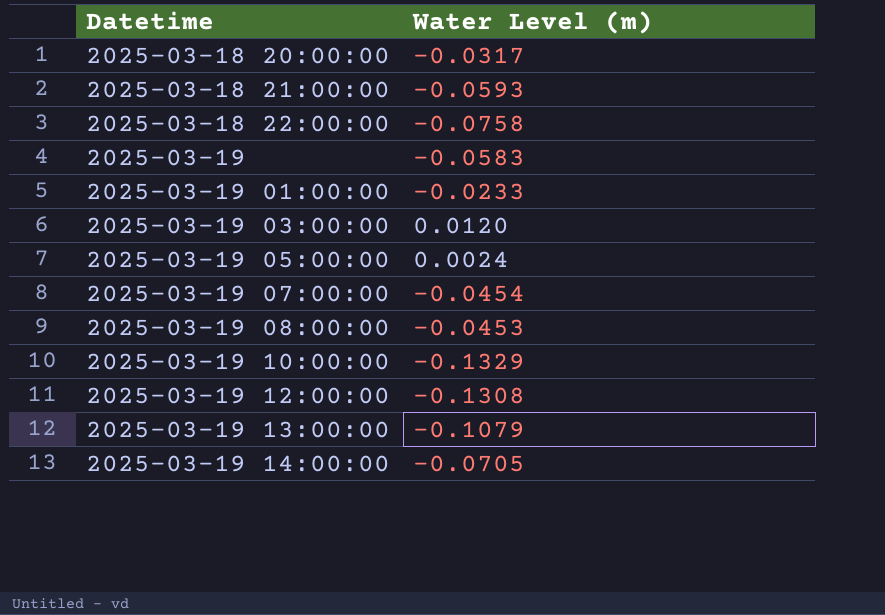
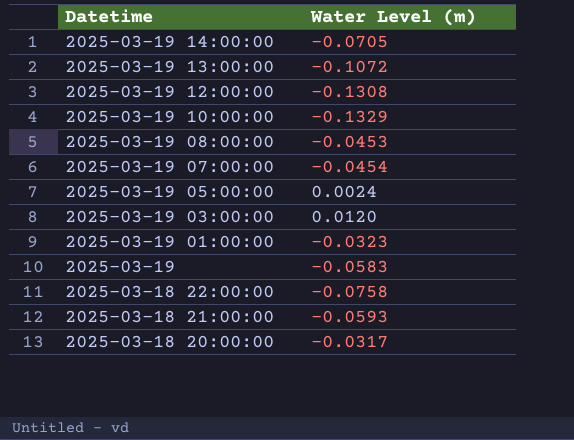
row order: Datetime ascending -> Datetime descending
2025-03-19 13:00:00 | Water Level (m): -0.1079 -> -0.1072
2025-03-19 01:00:00 | Water Level (m): -0.0233 -> -0.0323

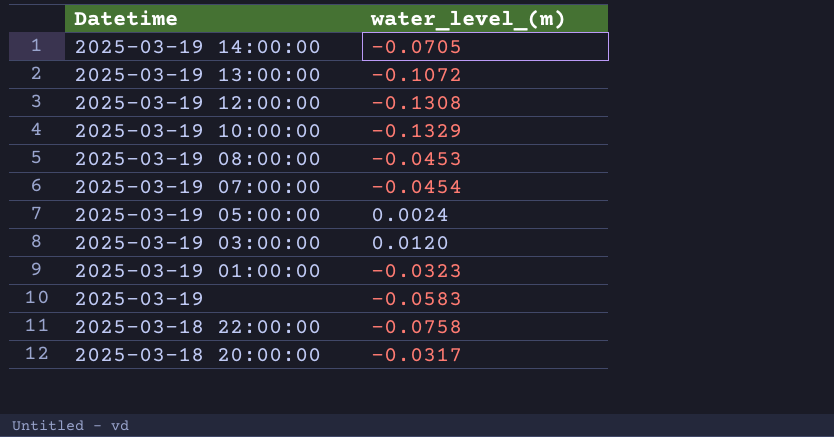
column name: Water Level (m) -> water_level_(m)
row 2025-03-18 21:00:00: -0.0593 -> none

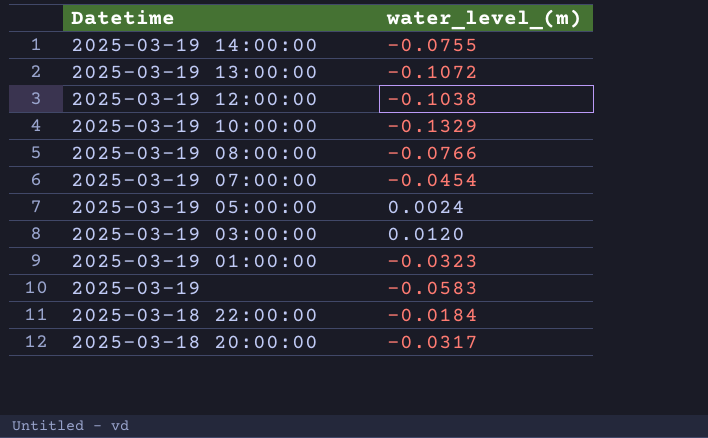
2025-03-19 14:00:00 | water_level_(m): -0.0705 -> -0.0755
2025-03-19 12:00:00 | water_level_(m): -0.1308 -> -0.1038
2025-03-19 08:00:00 | water_level_(m): -0.0453 -> -0.0766
2025-03-18 22:00:00 | water_level_(m): -0.0758 -> -0.0184

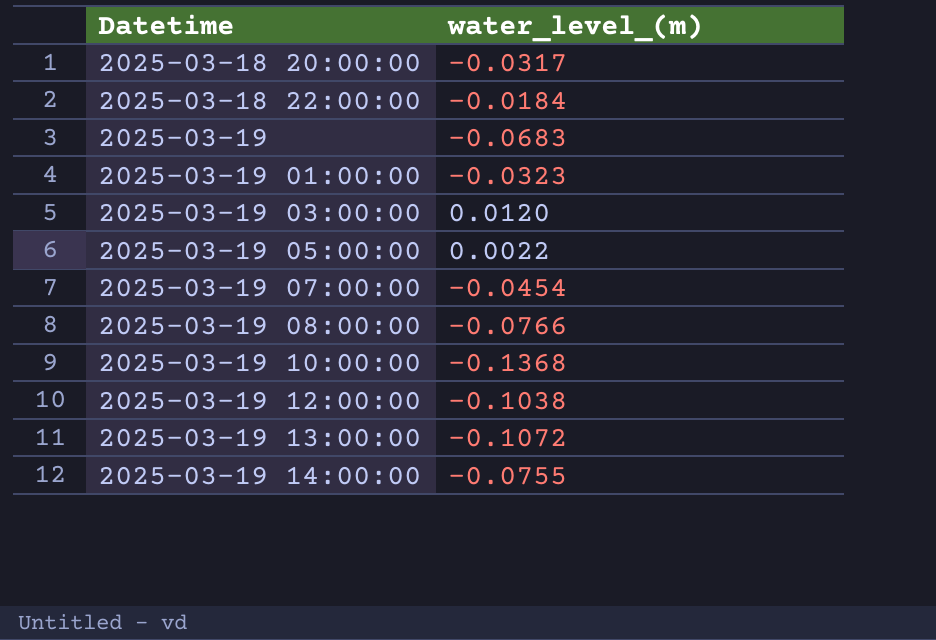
row order: Datetime descending -> Datetime ascending
2025-03-19 | water_level_(m): -0.0583 -> -0.0683
2025-03-19 05:00:00 | water_level_(m): 0.0024 -> 0.0022
2025-03-19 10:00:00 | water_level_(m): -0.1329 -> -0.1368

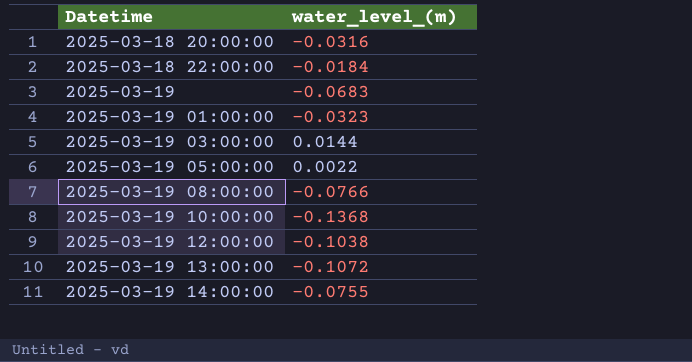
row 2025-03-19 07:00:00: -0.0454 -> none
2025-03-18 20:00:00 | water_level_(m): -0.0317 -> -0.0316
2025-03-19 03:00:00 | water_level_(m): 0.0120 -> 0.0144

